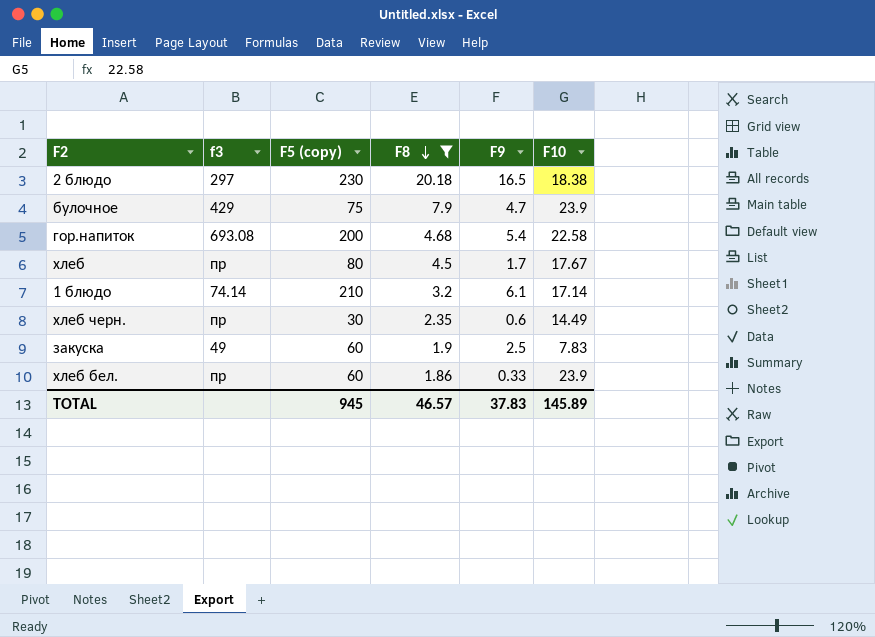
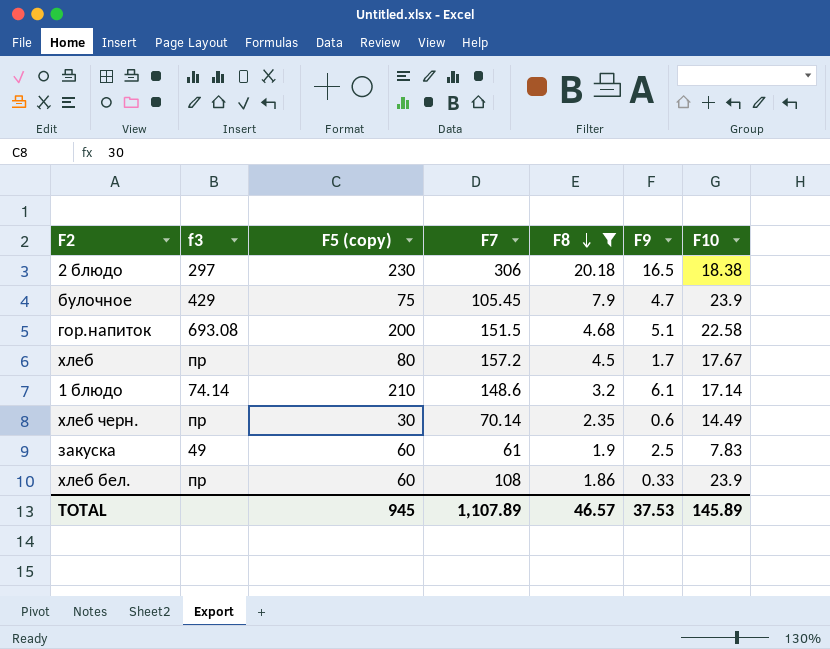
column F7 | position: none -> 4
гор.напиток | F9: 5.4 -> 5.1
TOTAL | F9: 37.83 -> 37.53

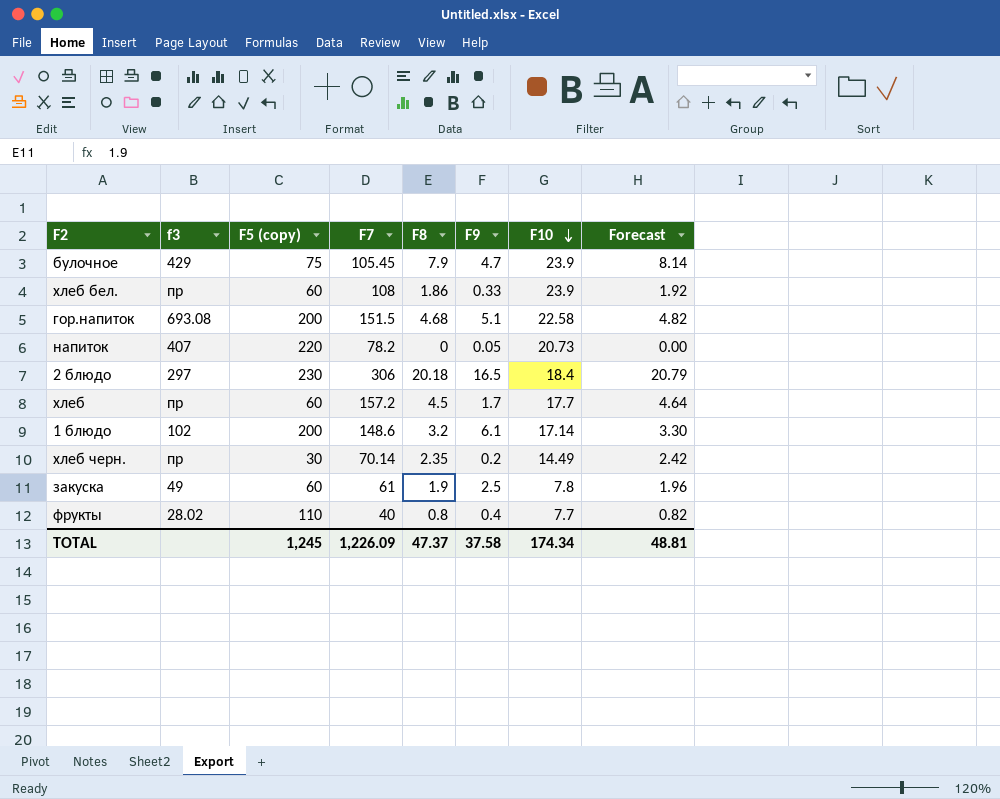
filter: F8 >= 1.86 -> none
row order: F8 descending -> F10 descending
column Forecast | formula: none -> [F8] * 1.03
2 блюдо | F10: 18.38 -> 18.4
хлеб | F5 (copy): 80 -> 60
хлеб | F10: 17.67 -> 17.7
1 блюдо | f3: 74.14 -> 102
1 блюдо | F5 (copy): 210 -> 200
хлеб черн. | F9: 0.6 -> 0.2
закуска | F10: 7.83 -> 7.8
TOTAL | F5 (copy): 945 -> 1,245
TOTAL | F7: 1,107.89 -> 1,226.09
TOTAL | F8: 46.57 -> 47.37
TOTAL | F9: 37.53 -> 37.58
TOTAL | F10: 145.89 -> 174.34

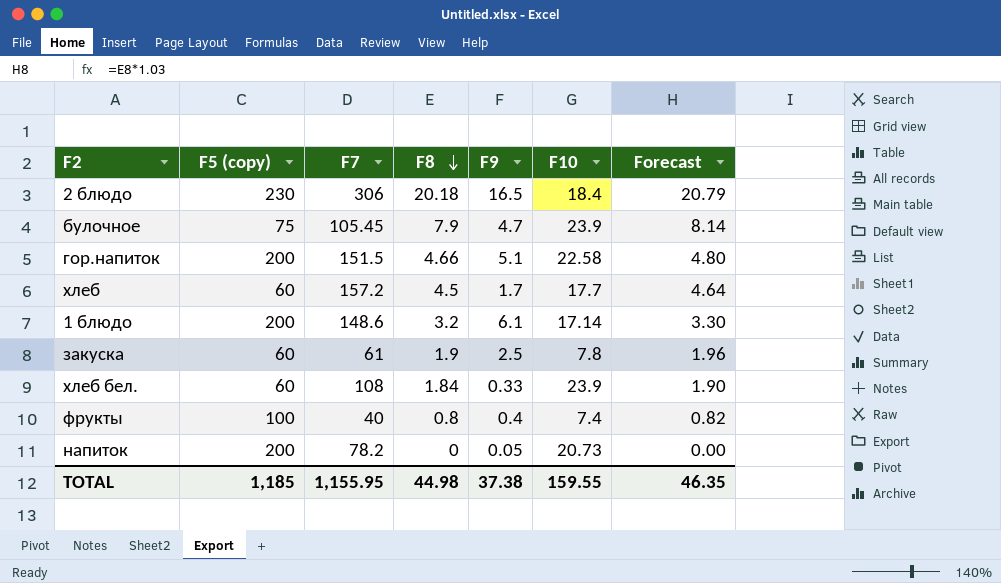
row order: F10 descending -> F8 descending
column f3 | position: 2 -> none
row хлеб черн.: пр | 30 | 70.14 | 2.35 | 0.2 | 14.49 | 2.42 -> none
гор.напиток | F8: 4.68 -> 4.66
гор.напиток | Forecast: 4.82 -> 4.80
хлеб бел. | F8: 1.86 -> 1.84
хлеб бел. | Forecast: 1.92 -> 1.90
фрукты | F5 (copy): 110 -> 100
фрукты | F10: 7.7 -> 7.4
напиток | F5 (copy): 220 -> 200
TOTAL | F5 (copy): 1,245 -> 1,185
TOTAL | F7: 1,226.09 -> 1,155.95
TOTAL | F8: 47.37 -> 44.98
TOTAL | F9: 37.58 -> 37.38
TOTAL | F10: 174.34 -> 159.55
TOTAL | Forecast: 48.81 -> 46.35

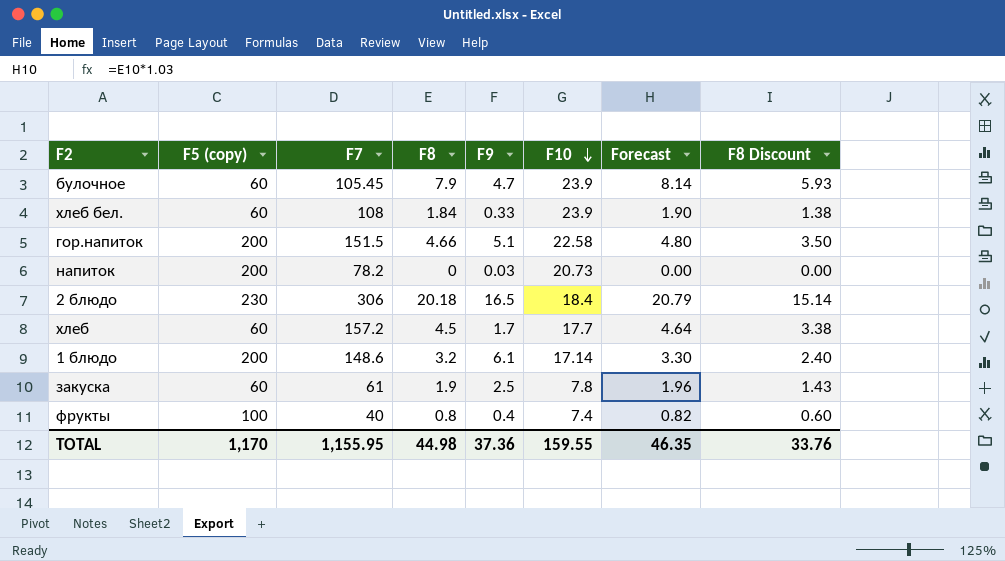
row order: F8 descending -> F10 descending
column F8 Discount | formula: none -> [F8] * 0.75
булочное | F5 (copy): 75 -> 60
напиток | F9: 0.05 -> 0.03
TOTAL | F5 (copy): 1,185 -> 1,170
TOTAL | F9: 37.38 -> 37.36

